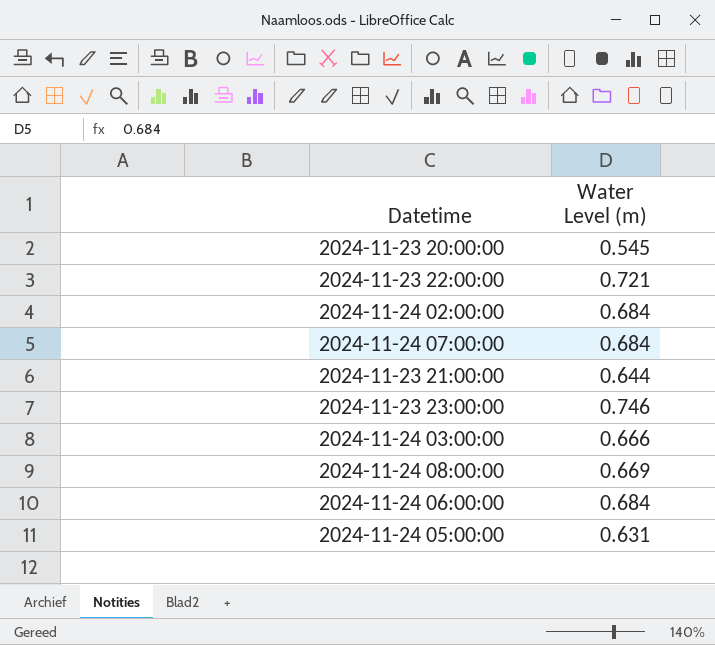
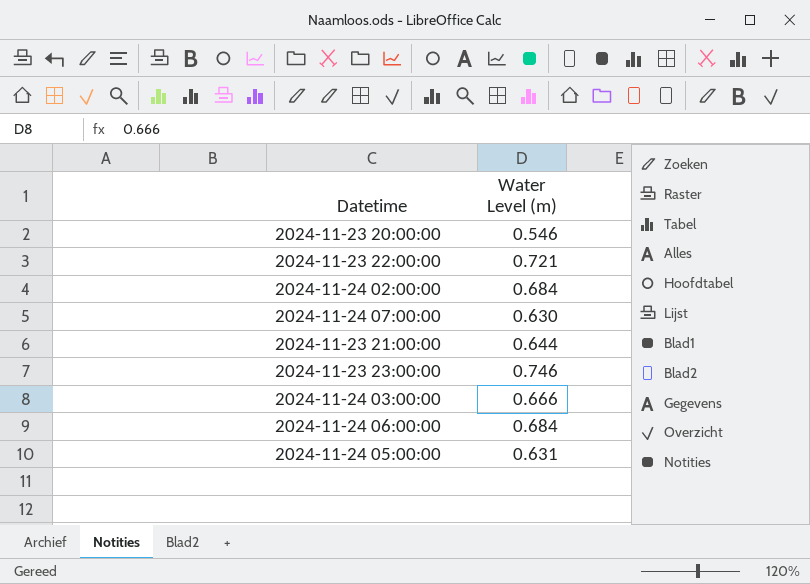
row 2024-11-24 08:00:00: 0.669 -> none
2024-11-23 20:00:00 | Water Level (m): 0.545 -> 0.546
2024-11-24 07:00:00 | Water Level (m): 0.684 -> 0.630

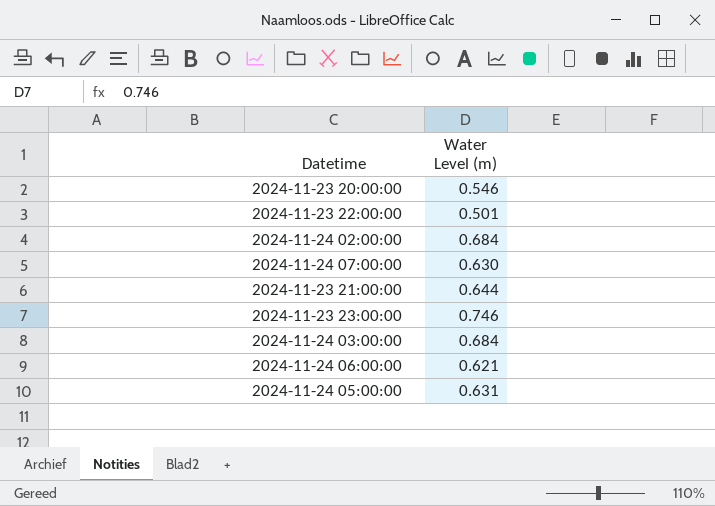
2024-11-23 22:00:00 | Water Level (m): 0.721 -> 0.501
2024-11-24 03:00:00 | Water Level (m): 0.666 -> 0.684
2024-11-24 06:00:00 | Water Level (m): 0.684 -> 0.621

